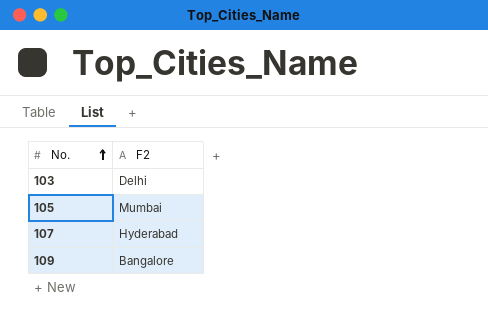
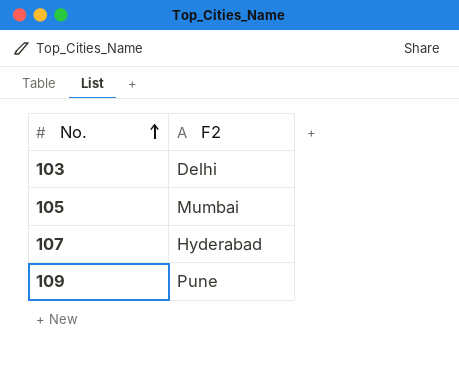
109 | F2: Bangalore -> Pune

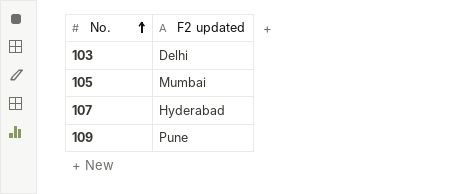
column name: F2 -> F2 updated

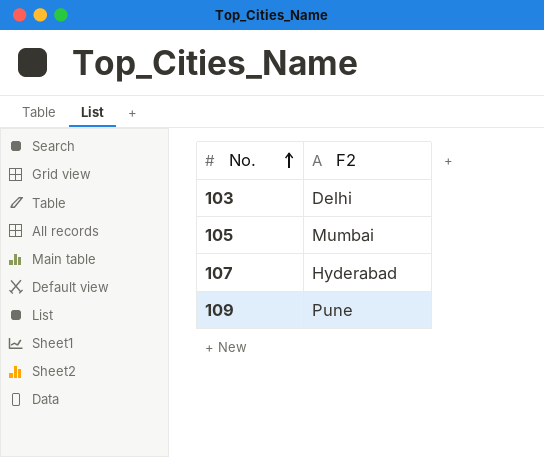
column name: F2 updated -> F2

